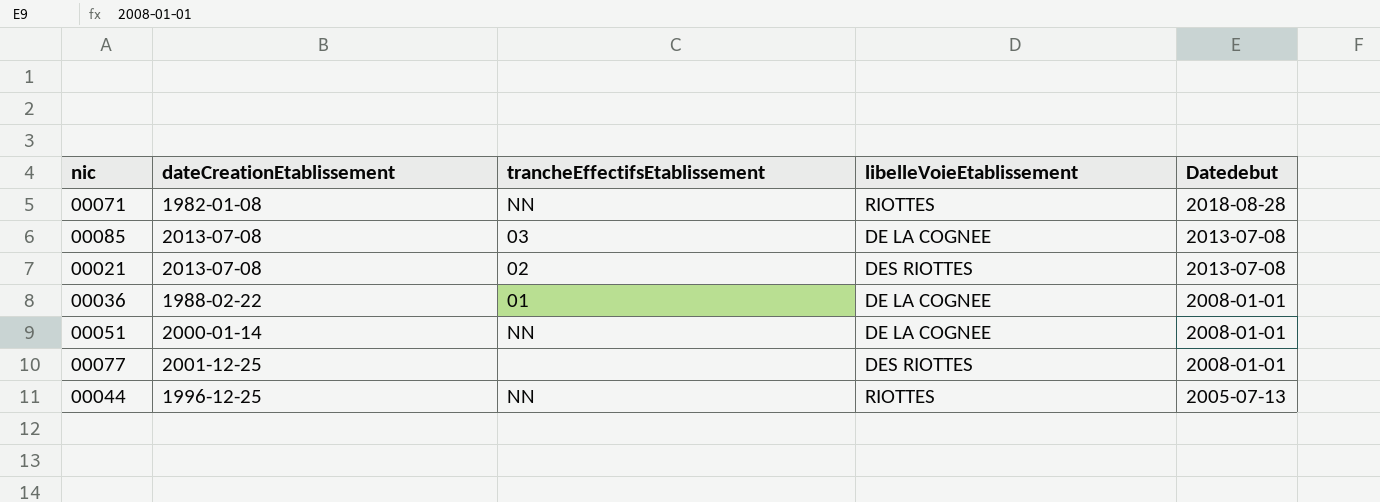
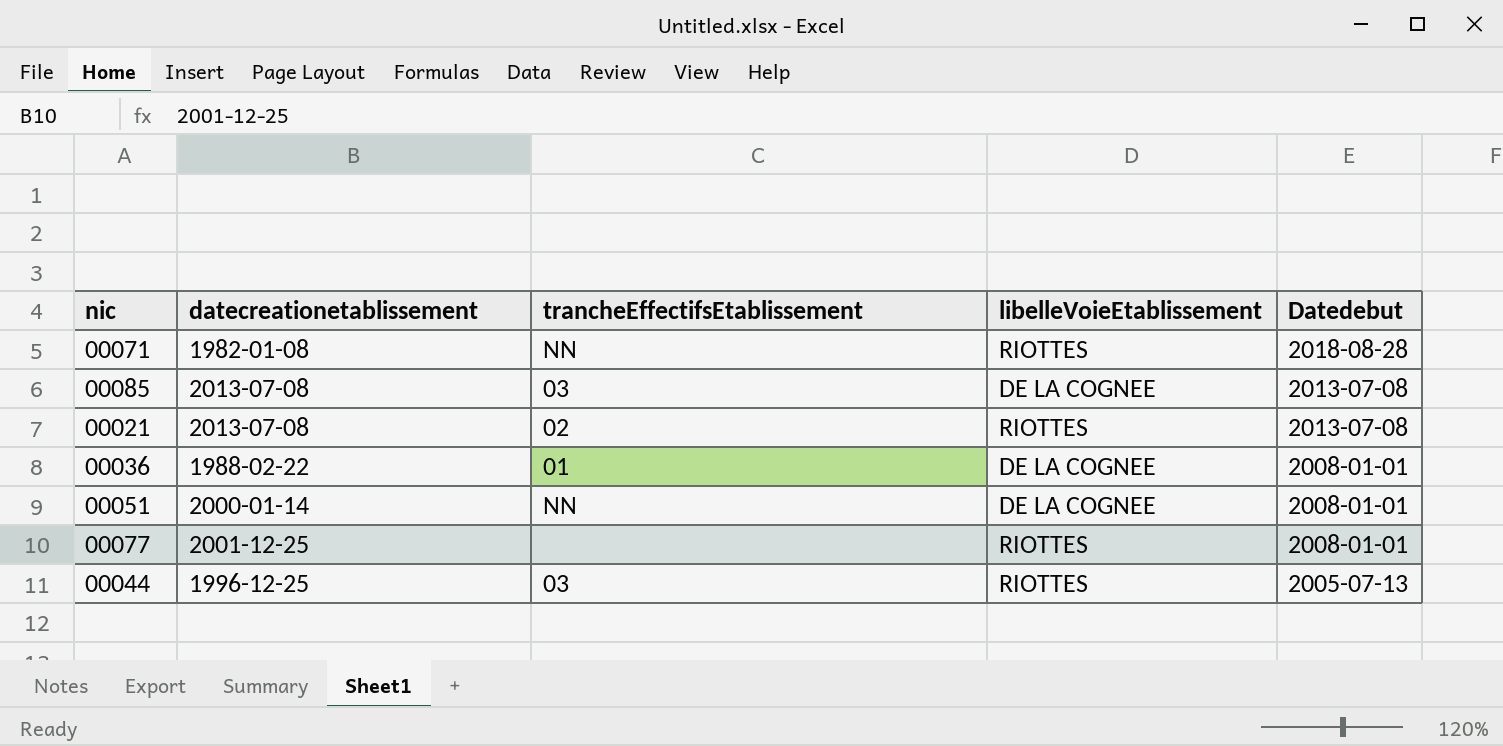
column name: dateCreationEtablissement -> datecreationetablissement
00021 | libelleVoieEtablissement: DES RIOTTES -> RIOTTES
00077 | libelleVoieEtablissement: DES RIOTTES -> RIOTTES
00044 | trancheEffectifsEtablissement: NN -> 03

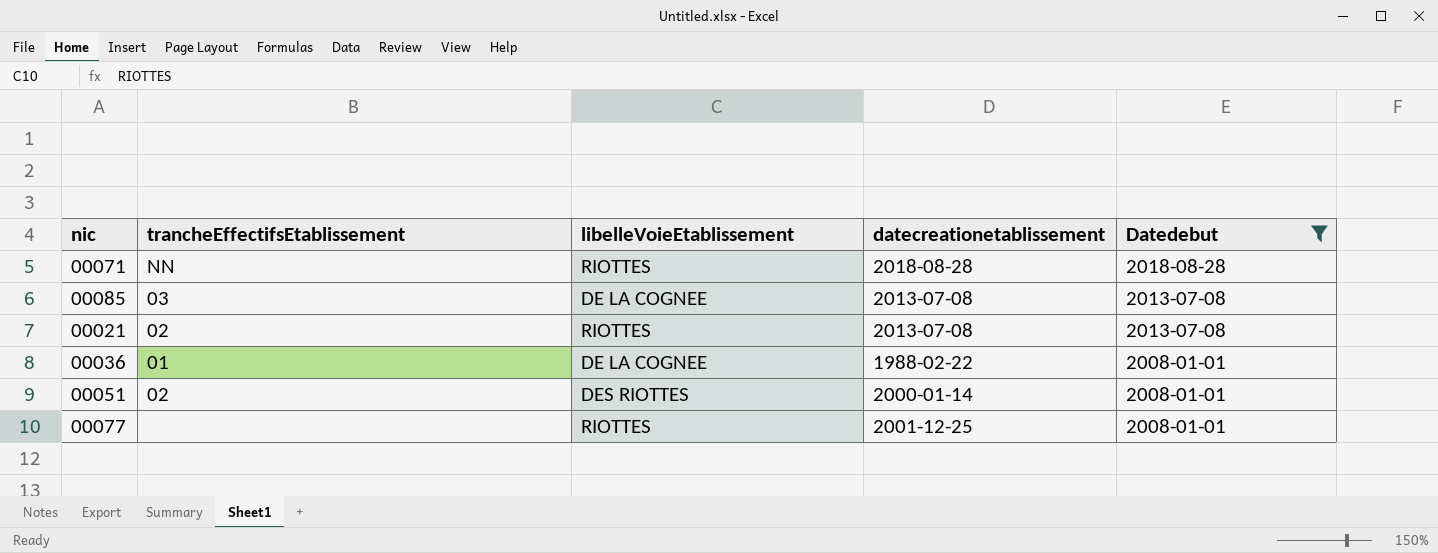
filter: none -> Datedebut != 2005-07-13
column datecreationetablissement | position: 2 -> 4
00071 | datecreationetablissement: 1982-01-08 -> 2018-08-28
00051 | trancheEffectifsEtablissement: NN -> 02
00051 | libelleVoieEtablissement: DE LA COGNEE -> DES RIOTTES

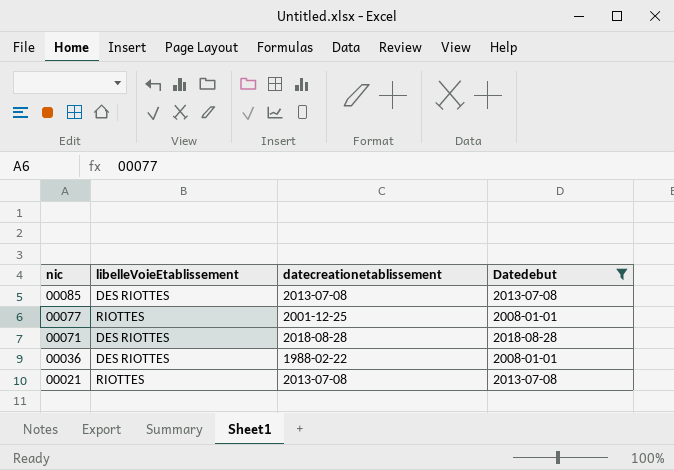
row order: Datedebut descending -> nic descending
column trancheEffectifsEtablissement | position: 2 -> none
row 00051: 02 | DES RIOTTES | 2000-01-14 | 2008-01-01 -> none
00085 | libelleVoieEtablissement: DE LA COGNEE -> DES RIOTTES
00071 | libelleVoieEtablissement: RIOTTES -> DES RIOTTES
00036 | libelleVoieEtablissement: DE LA COGNEE -> DES RIOTTES

